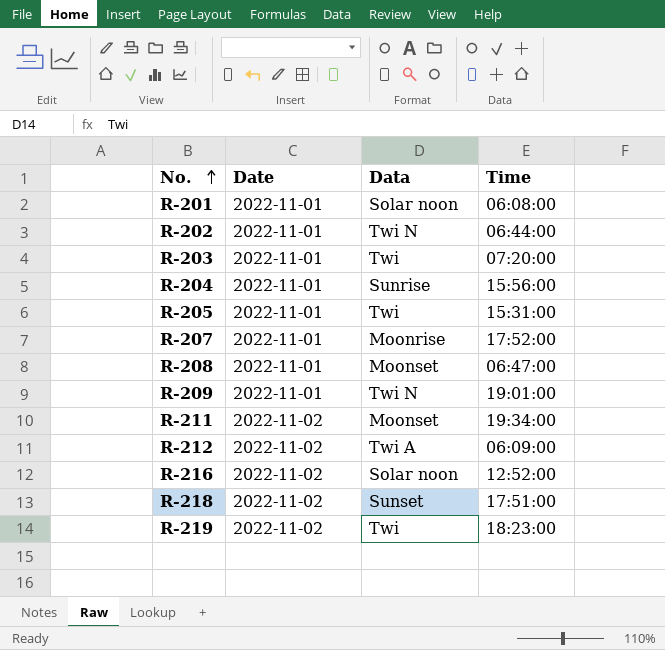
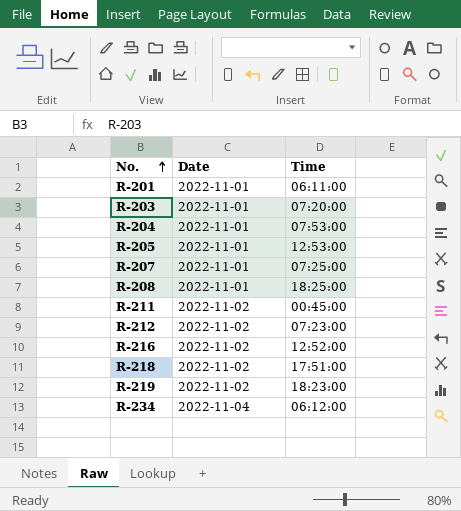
column Data | position: 3 -> none
row R-202: 2022-11-01 | Twi N | 06:44:00 -> none
row R-209: 2022-11-01 | Twi N | 19:01:00 -> none
R-201 | Time: 06:08:00 -> 06:11:00
R-204 | Time: 15:56:00 -> 07:53:00
R-205 | Time: 15:31:00 -> 12:53:00
R-207 | Time: 17:52:00 -> 07:25:00
R-208 | Time: 06:47:00 -> 18:25:00
R-211 | Time: 19:34:00 -> 00:45:00
R-212 | Time: 06:09:00 -> 07:23:00
row R-234: none -> 2022-11-04 | 06:12:00

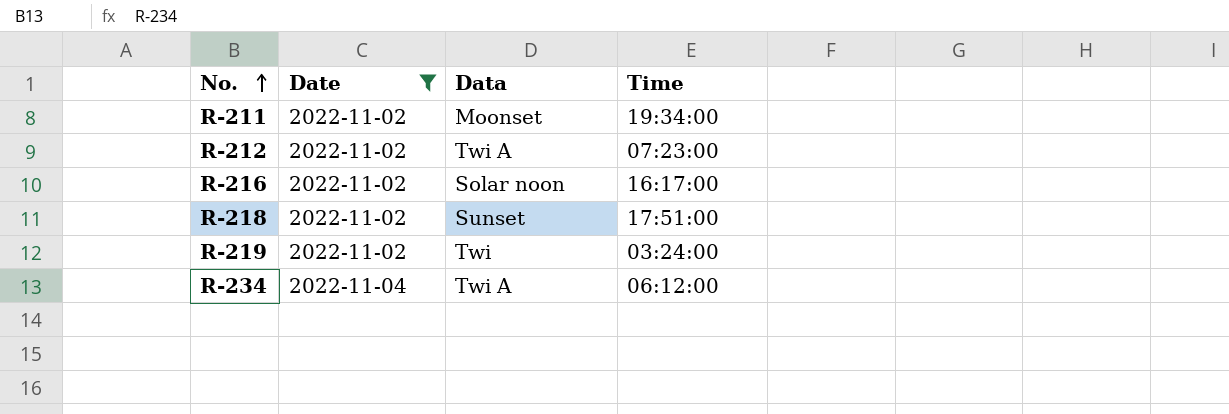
filter: none -> Date != 2022-11-01
column Data | position: none -> 3
R-211 | Time: 00:45:00 -> 19:34:00
R-216 | Time: 12:52:00 -> 16:17:00
R-219 | Time: 18:23:00 -> 03:24:00

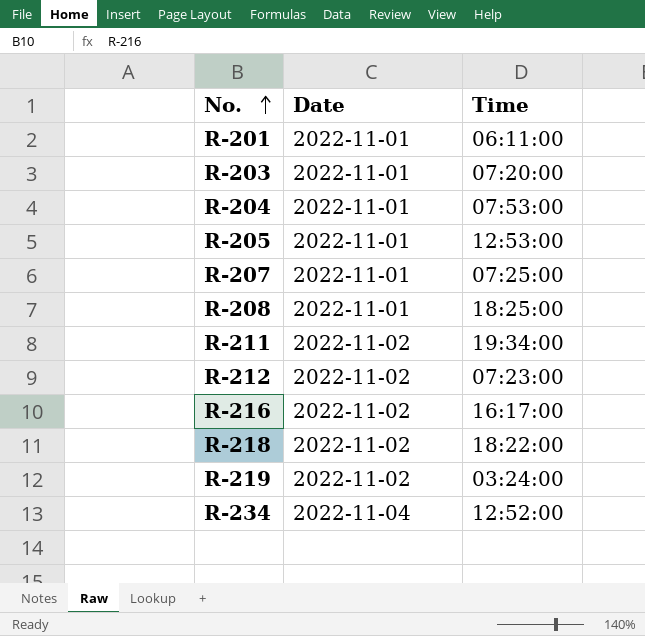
filter: Date != 2022-11-01 -> none
column Data | position: 3 -> none
R-218 | Time: 17:51:00 -> 18:22:00
R-234 | Time: 06:12:00 -> 12:52:00

